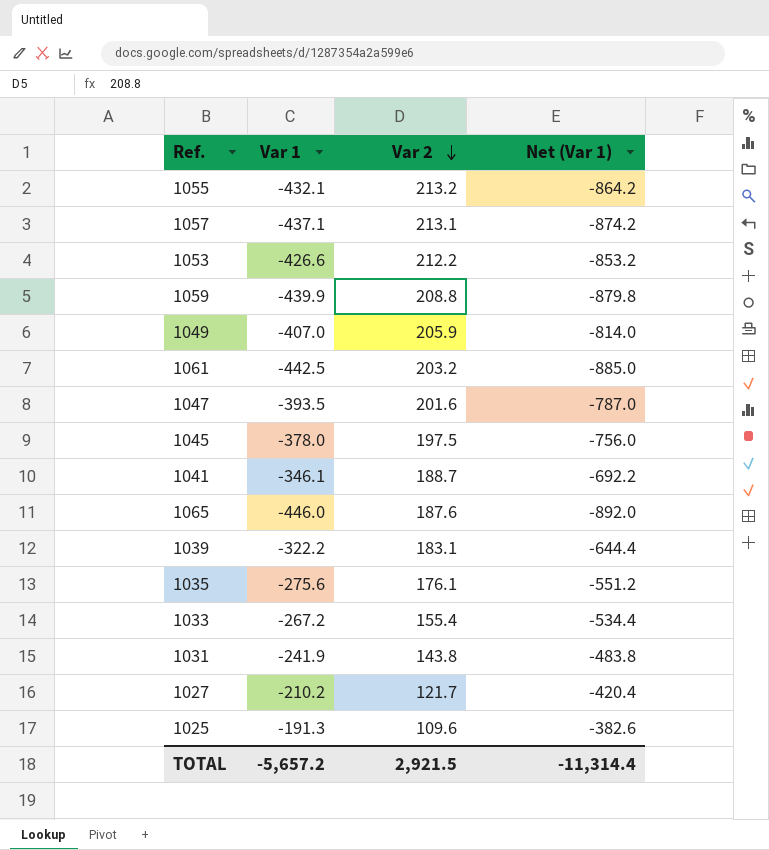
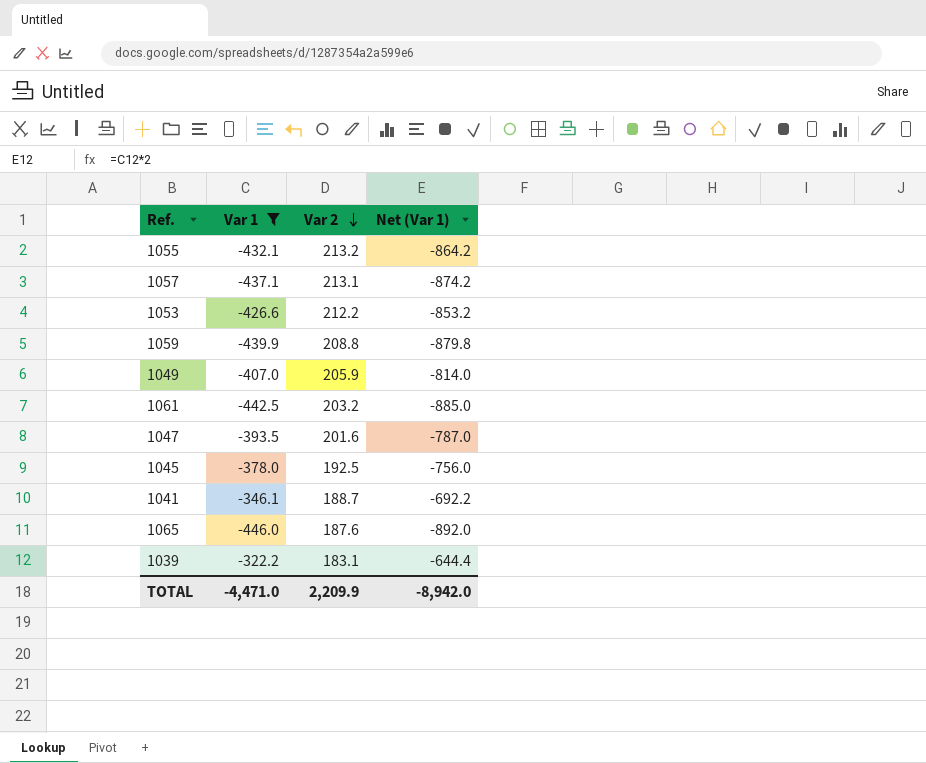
filter: none -> Var 1 <= -322.2
1045 | Var 2: 197.5 -> 192.5
TOTAL | Var 1: -5,657.2 -> -4,471.0
TOTAL | Var 2: 2,921.5 -> 2,209.9
TOTAL | Net (Var 1): -11,314.4 -> -8,942.0

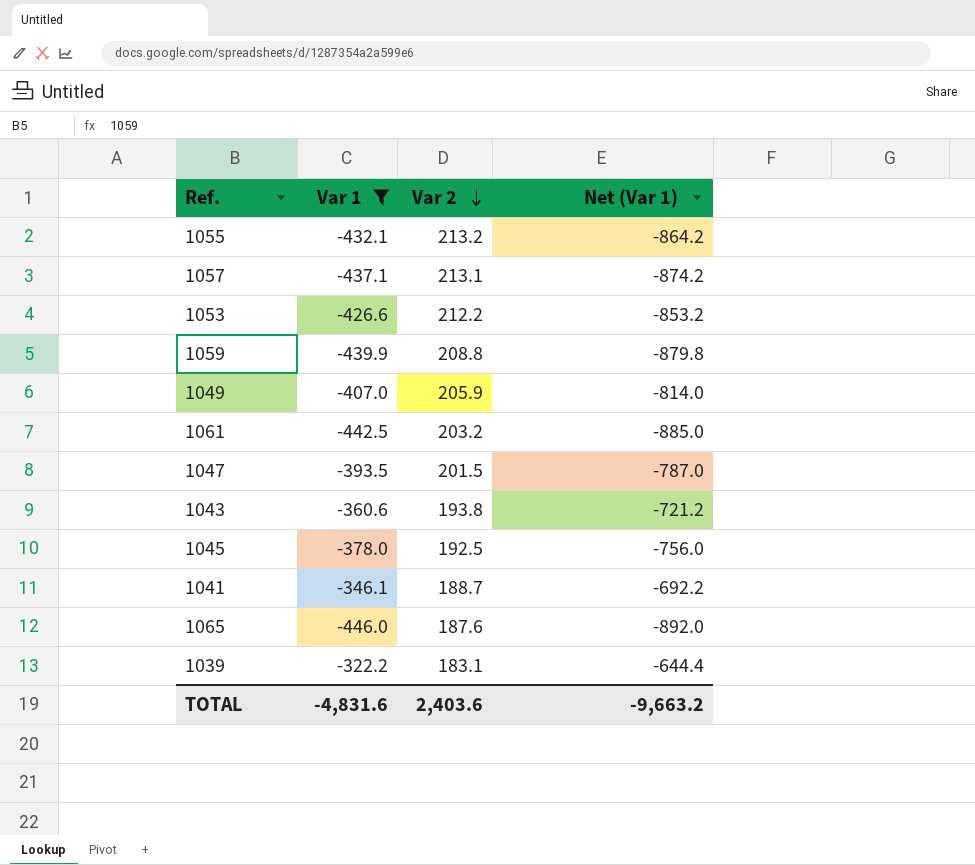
1047 | Var 2: 201.6 -> 201.5
row 1043: none -> -360.6 | 193.8 | -721.2
TOTAL | Var 1: -4,471.0 -> -4,831.6
TOTAL | Var 2: 2,209.9 -> 2,403.6
TOTAL | Net (Var 1): -8,942.0 -> -9,663.2

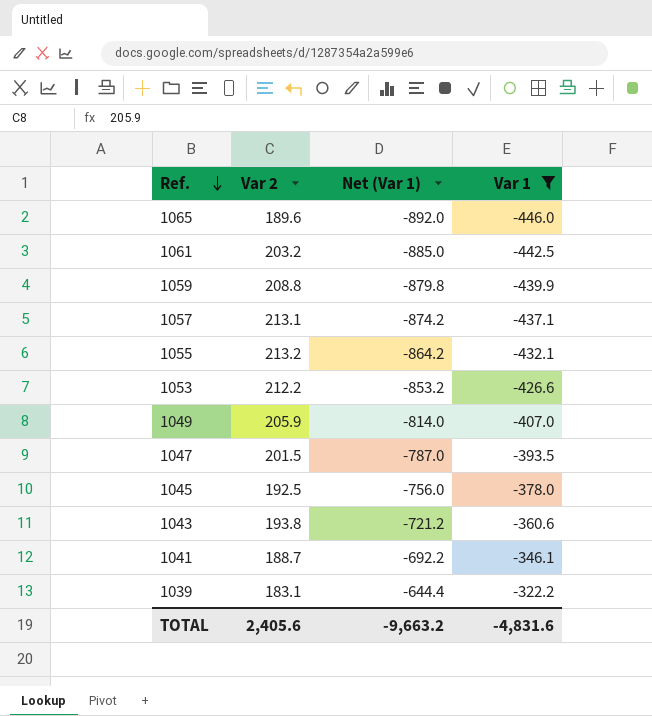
row order: Var 2 descending -> Ref. descending
column Var 1 | position: 2 -> 4
1065 | Var 2: 187.6 -> 189.6
TOTAL | Var 2: 2,403.6 -> 2,405.6

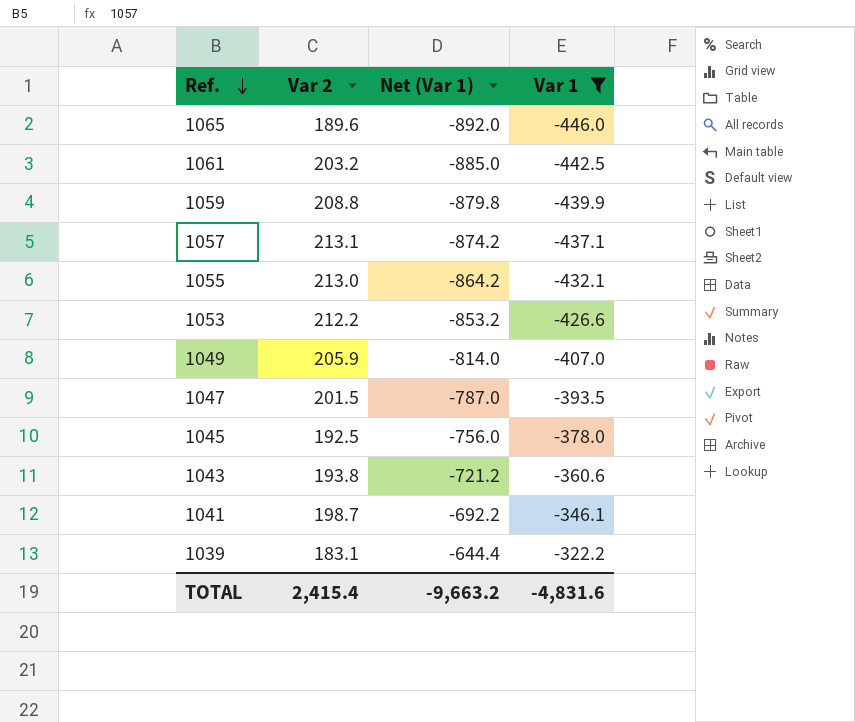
1055 | Var 2: 213.2 -> 213.0
1041 | Var 2: 188.7 -> 198.7
TOTAL | Var 2: 2,405.6 -> 2,415.4

